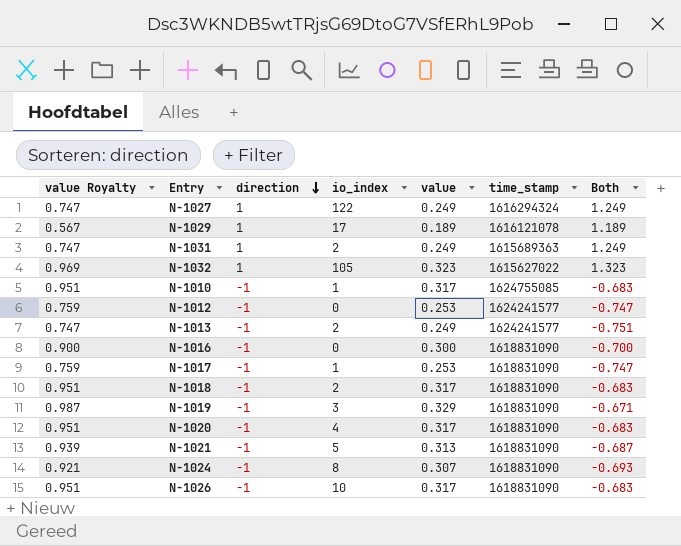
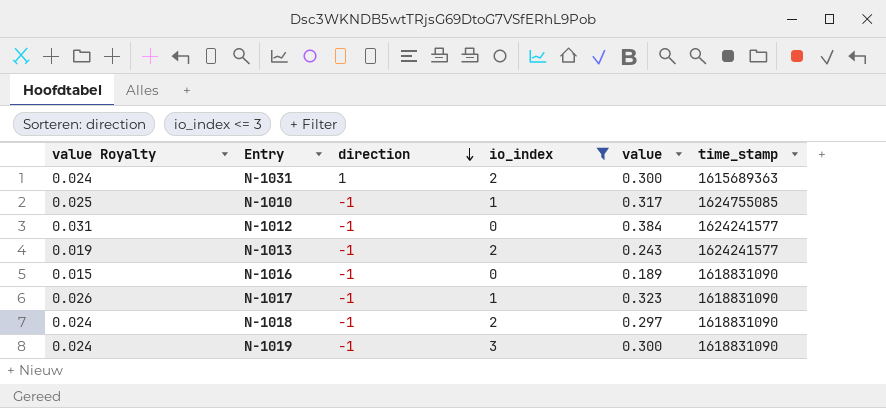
filter: none -> io_index <= 3
column Both | formula: [direction] + [value] -> none
column value Royalty | formula: [value] * 3 -> [value] * 0.08
N-1031 | value: 0.249 -> 0.300
N-1012 | value: 0.253 -> 0.384
N-1013 | value: 0.249 -> 0.243
N-1016 | value: 0.300 -> 0.189
N-1017 | value: 0.253 -> 0.323
N-1018 | value: 0.317 -> 0.297
N-1019 | value: 0.329 -> 0.300

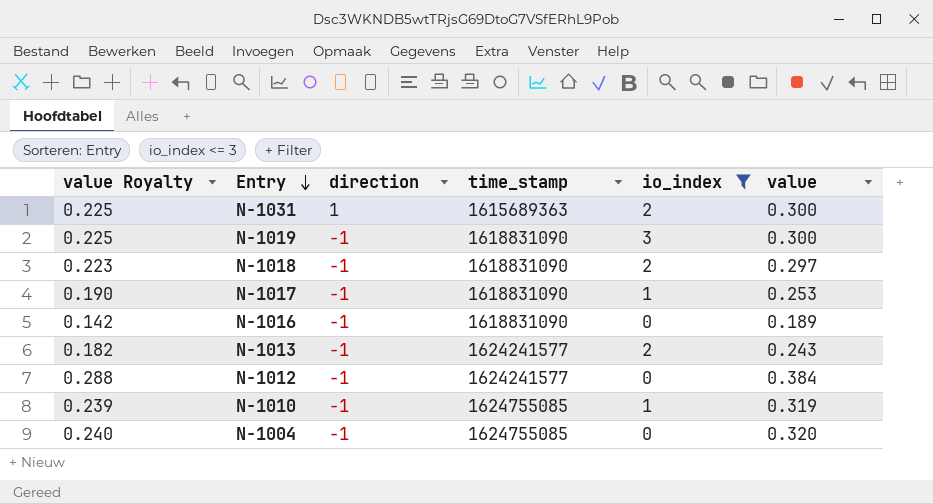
row order: direction descending -> Entry descending
column value Royalty | formula: [value] * 0.08 -> [value] * 0.75
column time_stamp | position: 6 -> 4
N-1017 | value: 0.323 -> 0.253
N-1010 | value: 0.317 -> 0.319
row N-1004: none -> 0.240 | -1 | 1624755085 | 0 | 0.320

